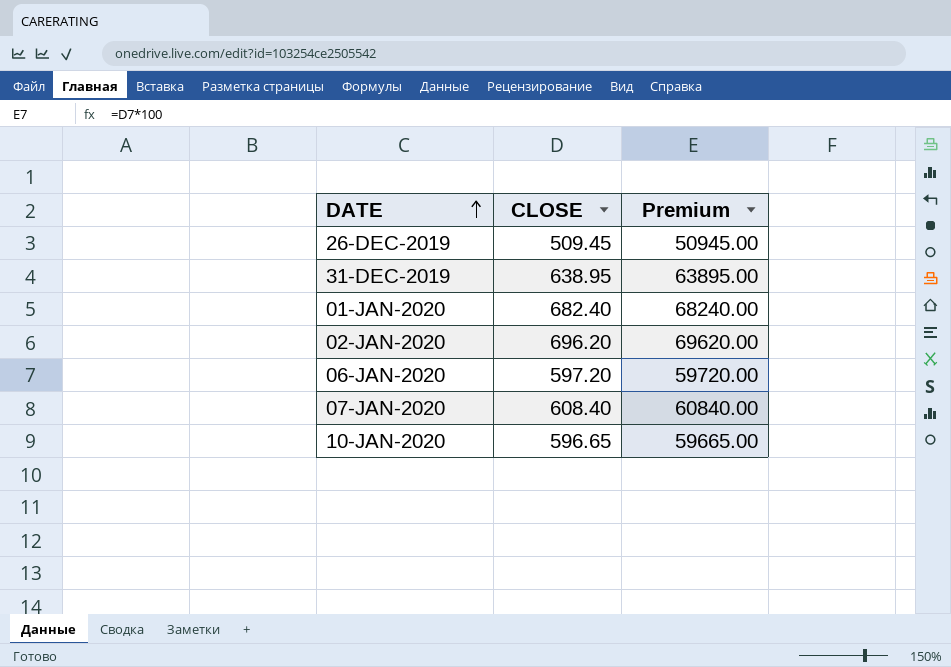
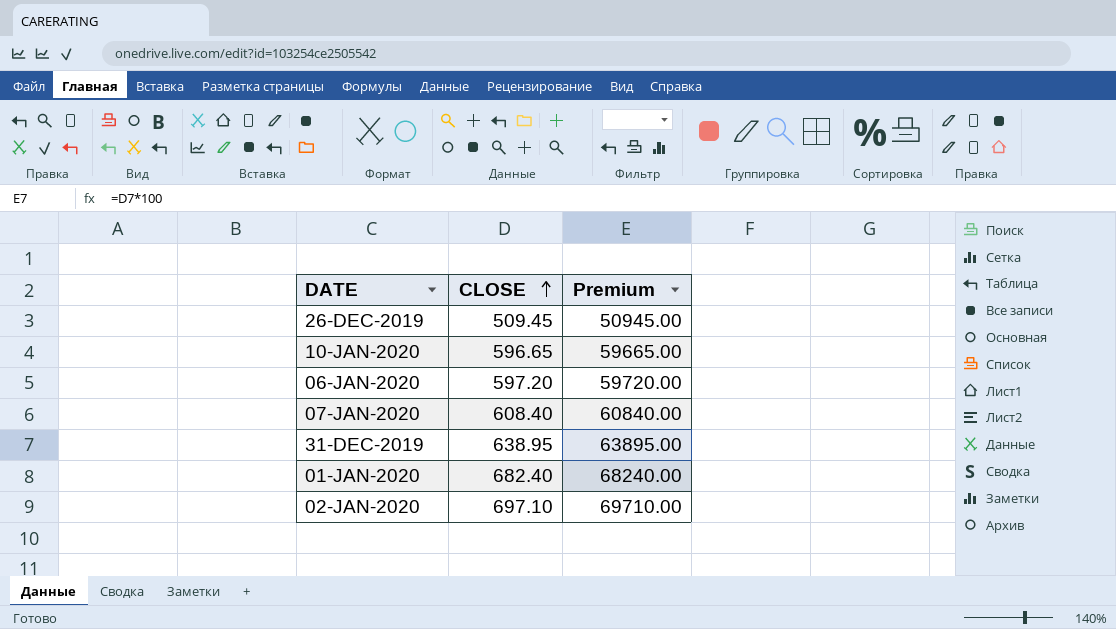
row order: DATE ascending -> CLOSE ascending
02-JAN-2020 | CLOSE: 696.20 -> 697.10
02-JAN-2020 | Premium: 69620.00 -> 69710.00

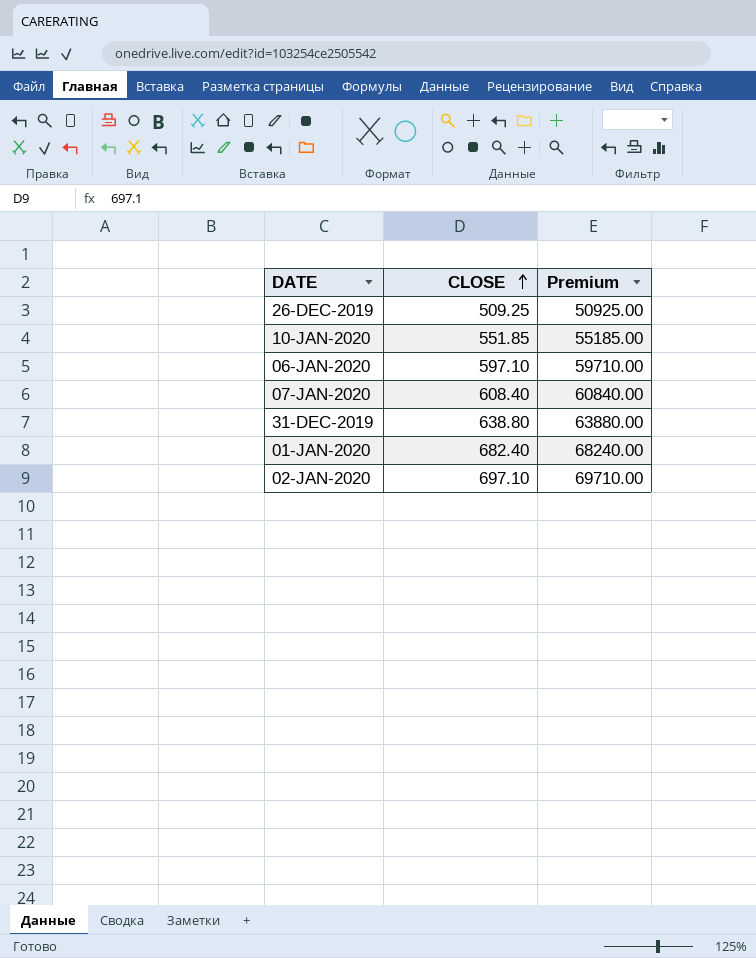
26-DEC-2019 | CLOSE: 509.45 -> 509.25
26-DEC-2019 | Premium: 50945.00 -> 50925.00
10-JAN-2020 | CLOSE: 596.65 -> 551.85
10-JAN-2020 | Premium: 59665.00 -> 55185.00
06-JAN-2020 | CLOSE: 597.20 -> 597.10
06-JAN-2020 | Premium: 59720.00 -> 59710.00
31-DEC-2019 | CLOSE: 638.95 -> 638.80
31-DEC-2019 | Premium: 63895.00 -> 63880.00

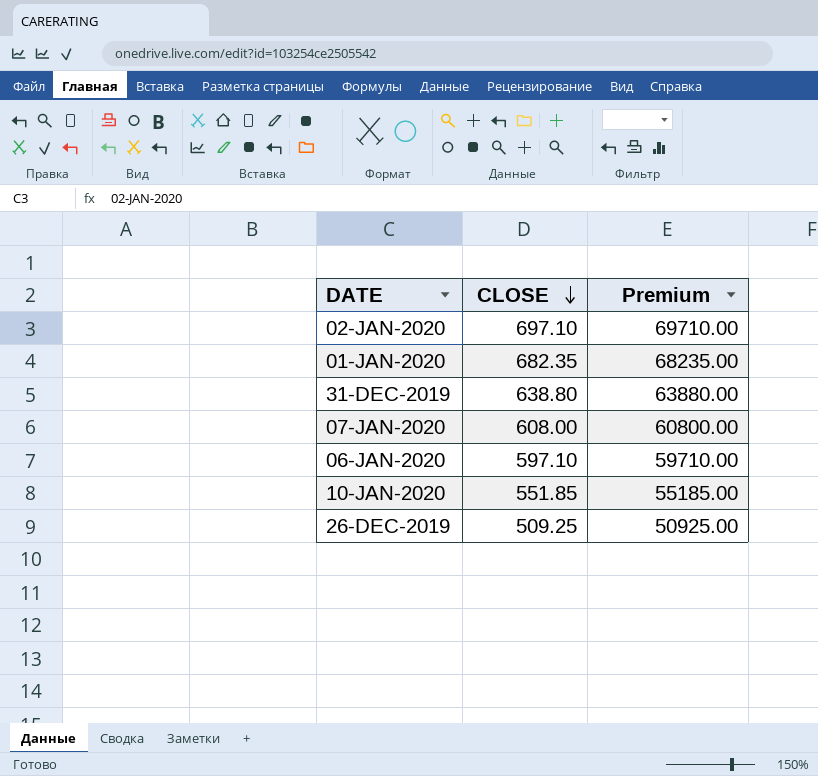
row order: CLOSE ascending -> CLOSE descending
01-JAN-2020 | CLOSE: 682.40 -> 682.35
01-JAN-2020 | Premium: 68240.00 -> 68235.00
07-JAN-2020 | CLOSE: 608.40 -> 608.00
07-JAN-2020 | Premium: 60840.00 -> 60800.00

